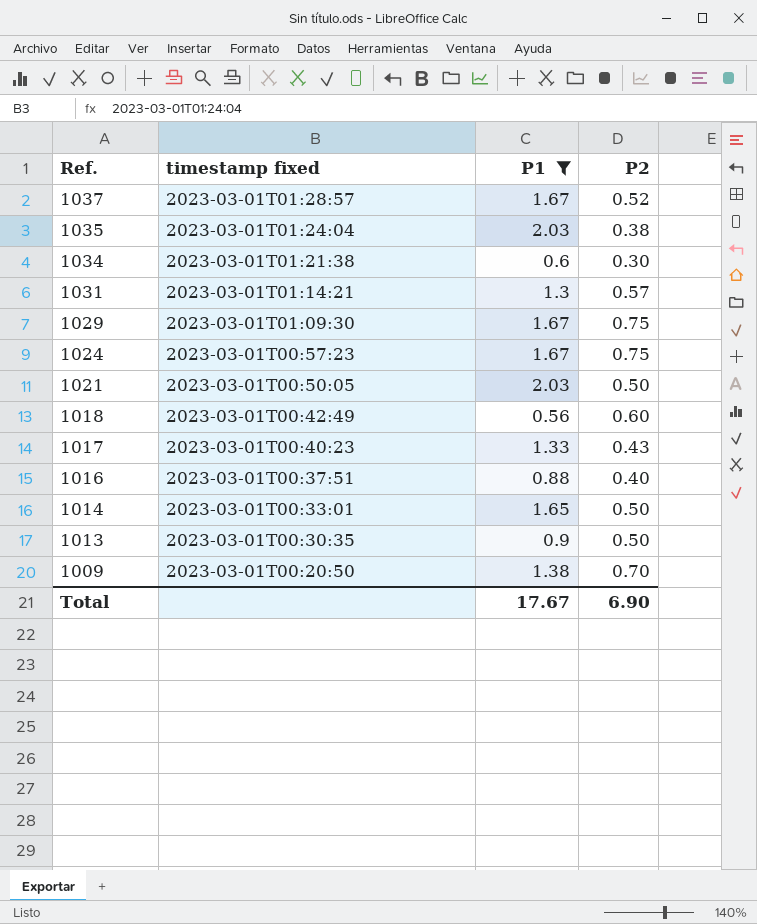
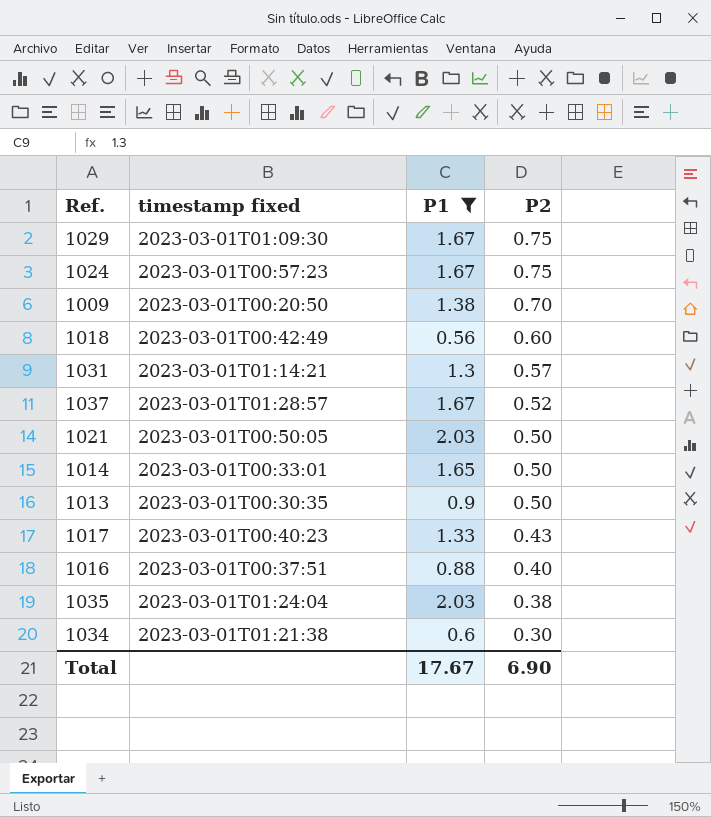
row order: Ref. descending -> P2 descending

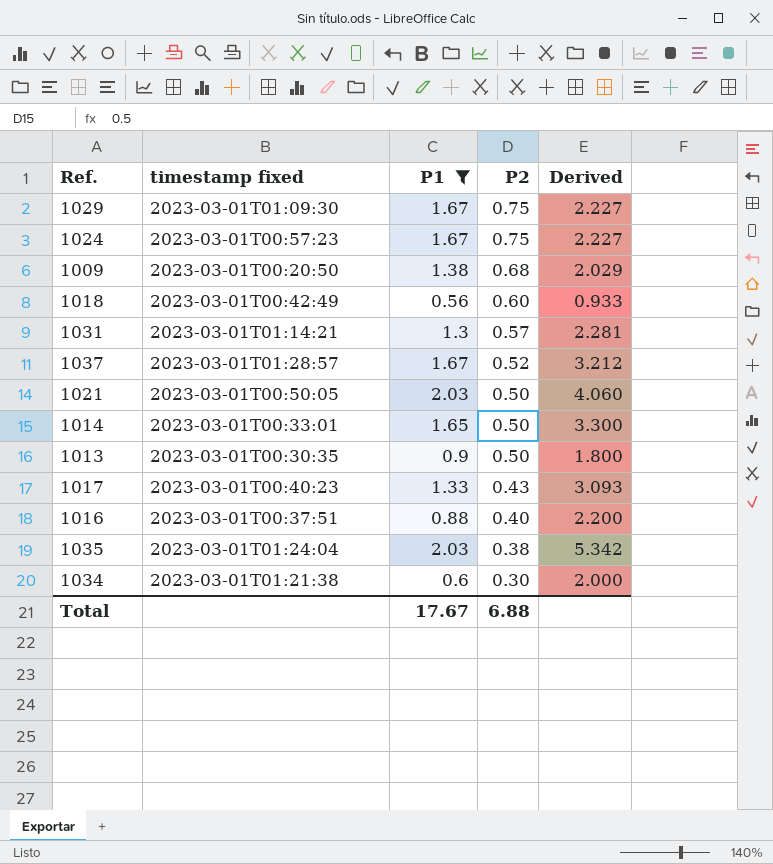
column Derived | formula: none -> [P1] / [P2]
1009 | P2: 0.70 -> 0.68
Total | P2: 6.90 -> 6.88

